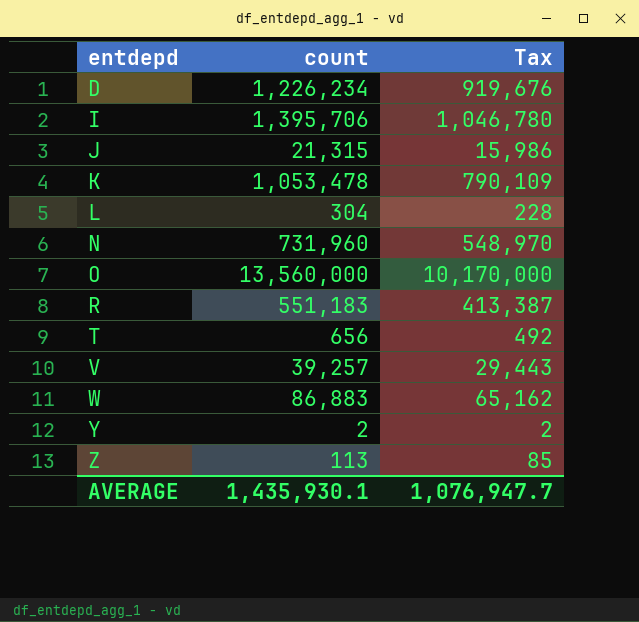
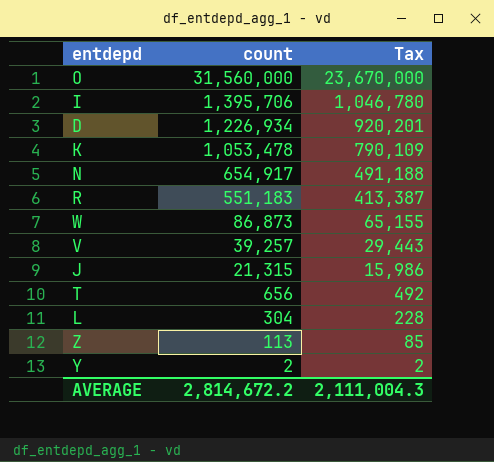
row order: entdepd ascending -> count descending
O | count: 13,560,000 -> 31,560,000
O | Tax: 10,170,000 -> 23,670,000
D | count: 1,226,234 -> 1,226,934
D | Tax: 919,676 -> 920,201
N | count: 731,960 -> 654,917
N | Tax: 548,970 -> 491,188
W | count: 86,883 -> 86,873
W | Tax: 65,162 -> 65,155
AVERAGE | count: 1,435,930.1 -> 2,814,672.2
AVERAGE | Tax: 1,076,947.7 -> 2,111,004.3

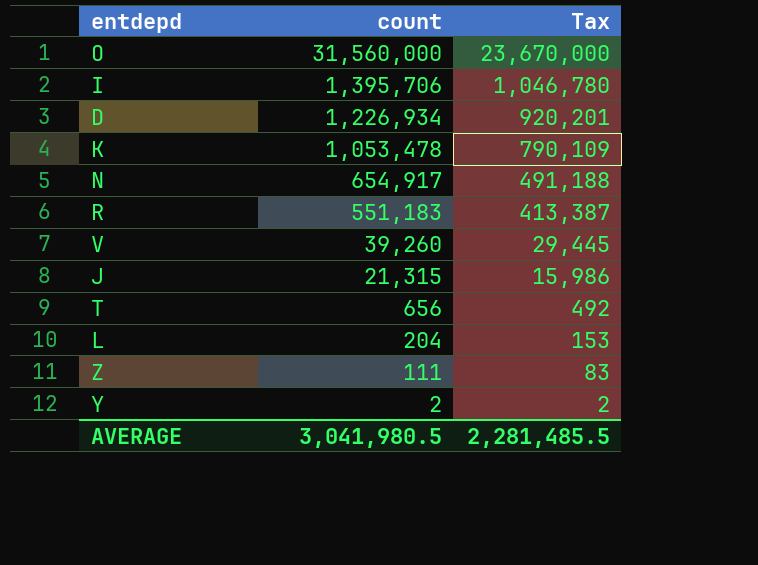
row W: 86,873 | 65,155 -> none
V | count: 39,257 -> 39,260
V | Tax: 29,443 -> 29,445
L | count: 304 -> 204
L | Tax: 228 -> 153
Z | count: 113 -> 111
Z | Tax: 85 -> 83
AVERAGE | count: 2,814,672.2 -> 3,041,980.5
AVERAGE | Tax: 2,111,004.3 -> 2,281,485.5

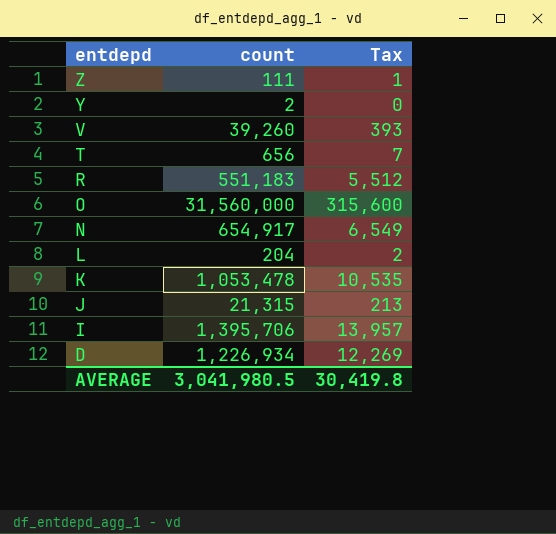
row order: count descending -> entdepd descending
column Tax | formula: [count] * 0.75 -> [count] * 0.01
AVERAGE | Tax: 2,281,485.5 -> 30,419.8

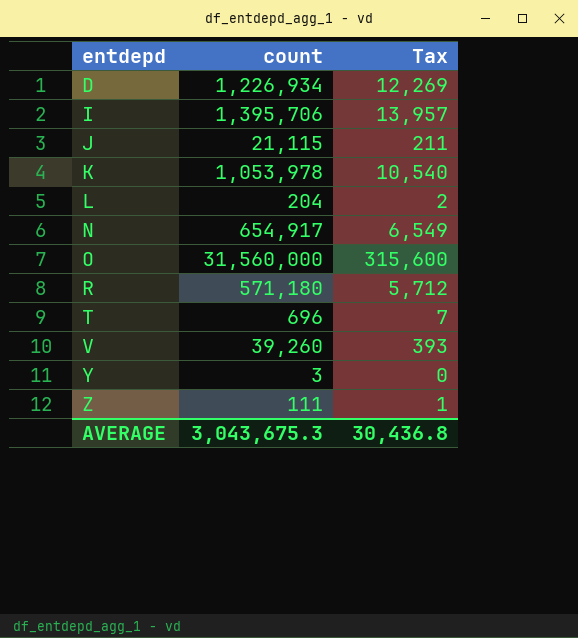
row order: entdepd descending -> entdepd ascending
J | count: 21,315 -> 21,115
J | Tax: 213 -> 211
K | count: 1,053,478 -> 1,053,978
K | Tax: 10,535 -> 10,540
R | count: 551,183 -> 571,180
R | Tax: 5,512 -> 5,712
T | count: 656 -> 696
Y | count: 2 -> 3
AVERAGE | count: 3,041,980.5 -> 3,043,675.3
AVERAGE | Tax: 30,419.8 -> 30,436.8

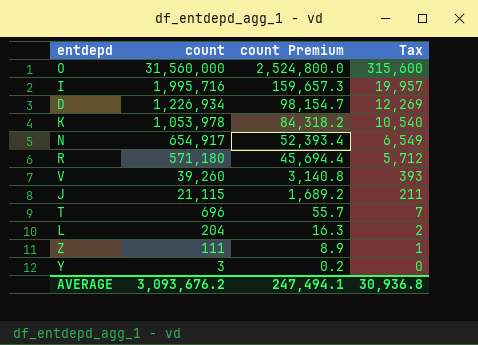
row order: entdepd ascending -> count descending
column count Premium | formula: none -> [count] * 0.08
I | count: 1,395,706 -> 1,995,716
I | Tax: 13,957 -> 19,957
AVERAGE | count: 3,043,675.3 -> 3,093,676.2
AVERAGE | Tax: 30,436.8 -> 30,936.8

